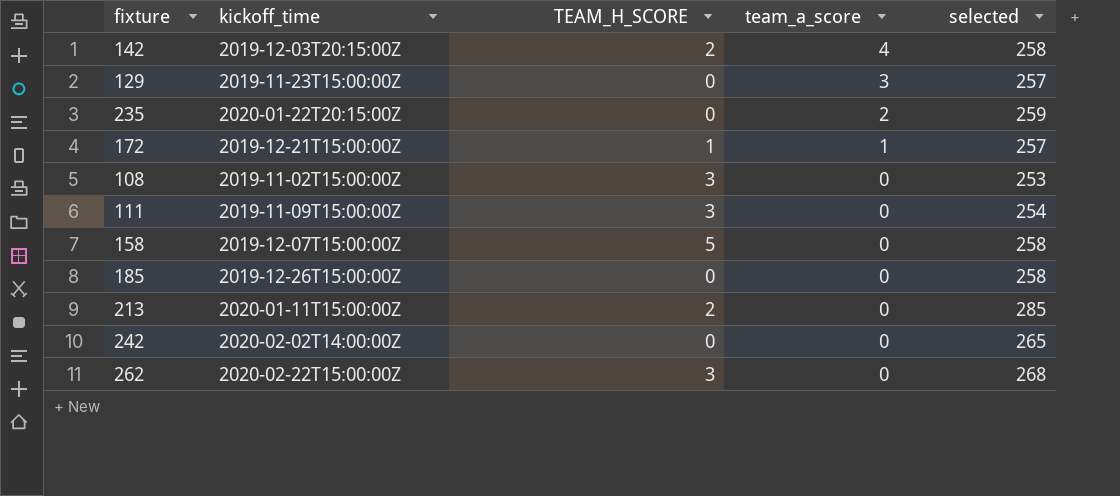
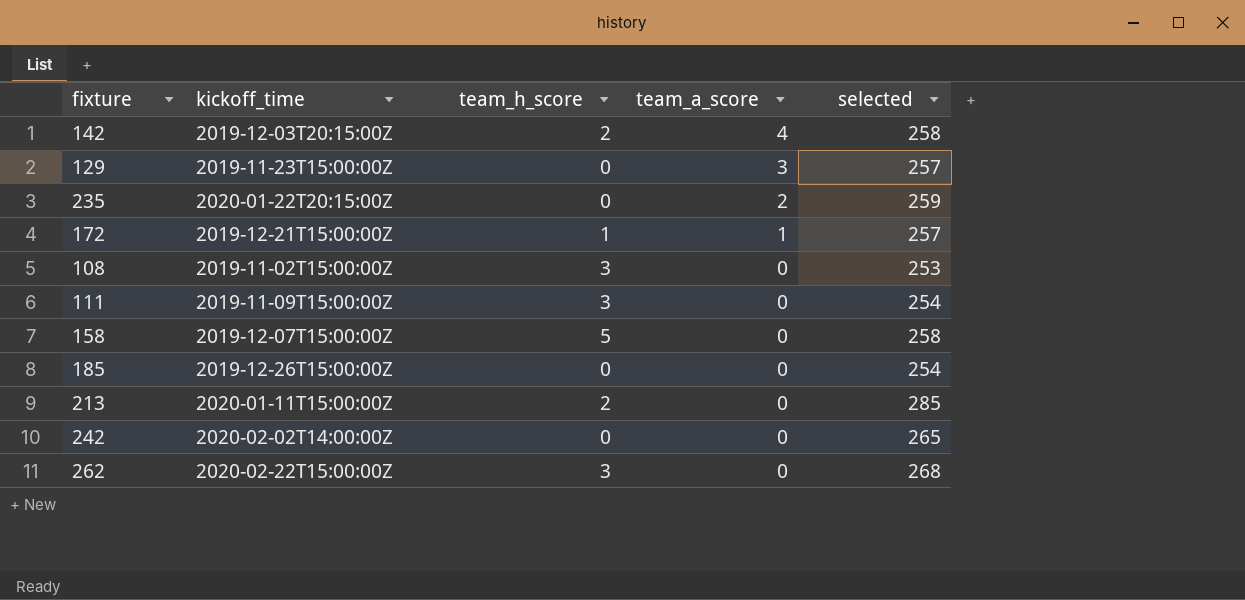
column name: TEAM_H_SCORE -> team_h_score
185 | selected: 258 -> 254

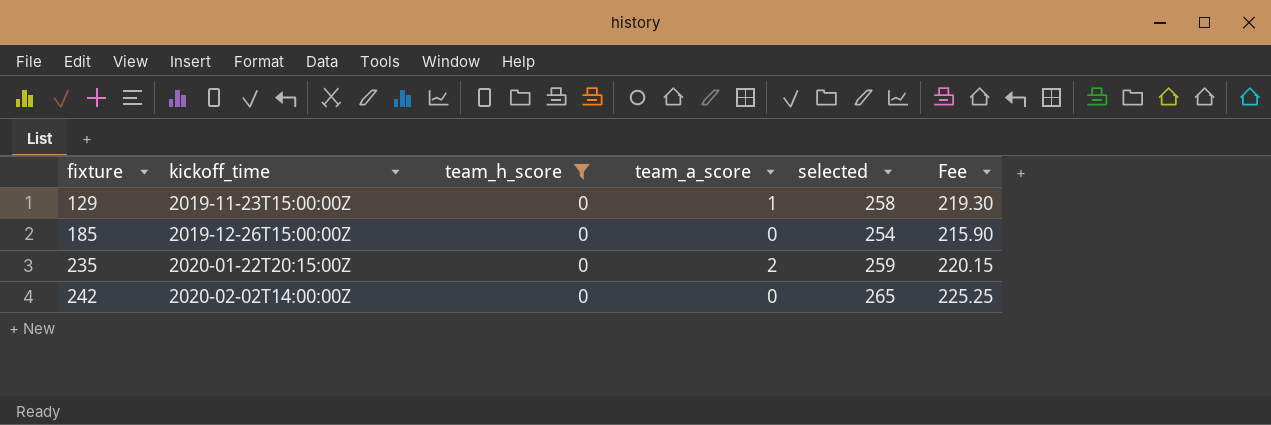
filter: none -> team_h_score = 0
row order: team_a_score descending -> fixture ascending
column Fee | formula: none -> [selected] * 0.85
129 | team_a_score: 3 -> 1
129 | selected: 257 -> 258

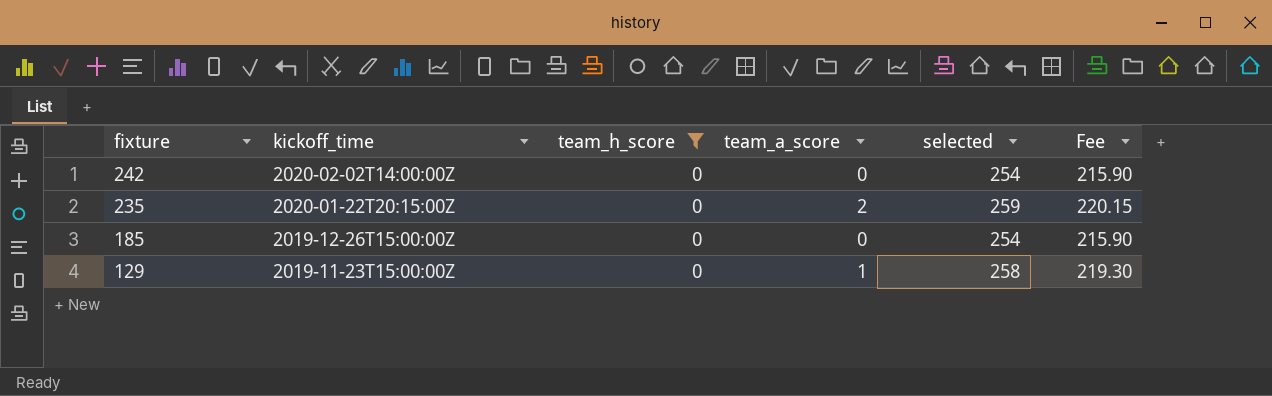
row order: fixture ascending -> fixture descending
242 | selected: 265 -> 254
242 | Fee: 225.25 -> 215.90

